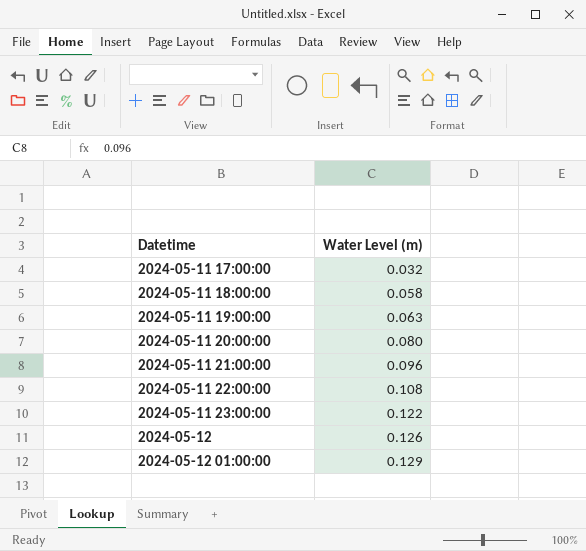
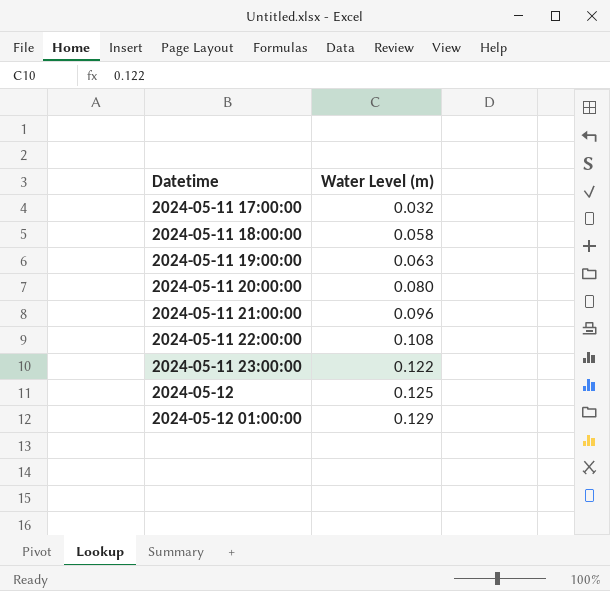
2024-05-12 | Water Level (m): 0.126 -> 0.125

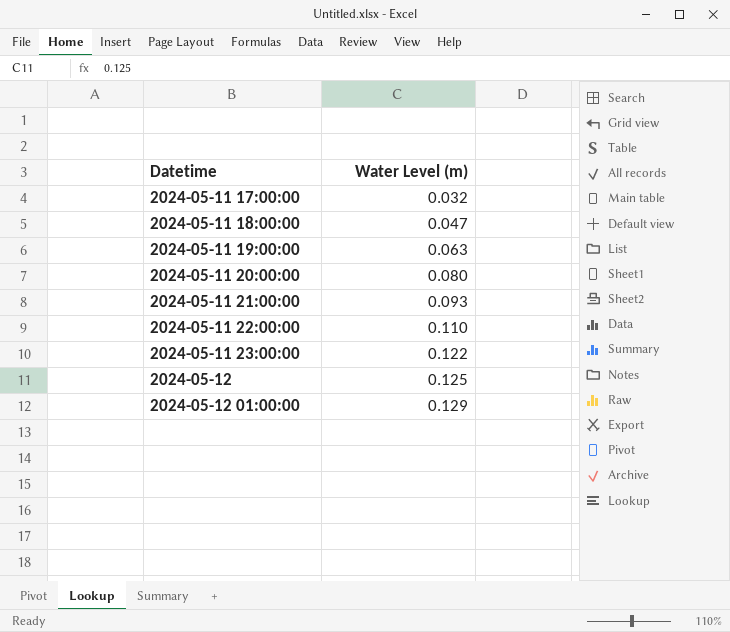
2024-05-11 18:00:00 | Water Level (m): 0.058 -> 0.047
2024-05-11 21:00:00 | Water Level (m): 0.096 -> 0.093
2024-05-11 22:00:00 | Water Level (m): 0.108 -> 0.110

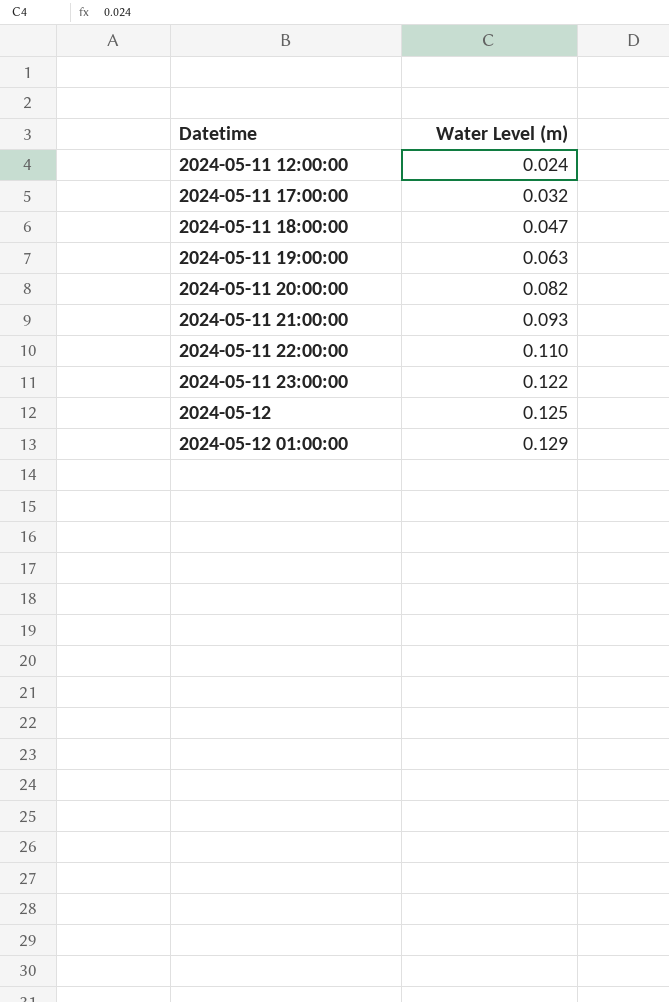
row 2024-05-11 12:00:00: none -> 0.024
2024-05-11 20:00:00 | Water Level (m): 0.080 -> 0.082

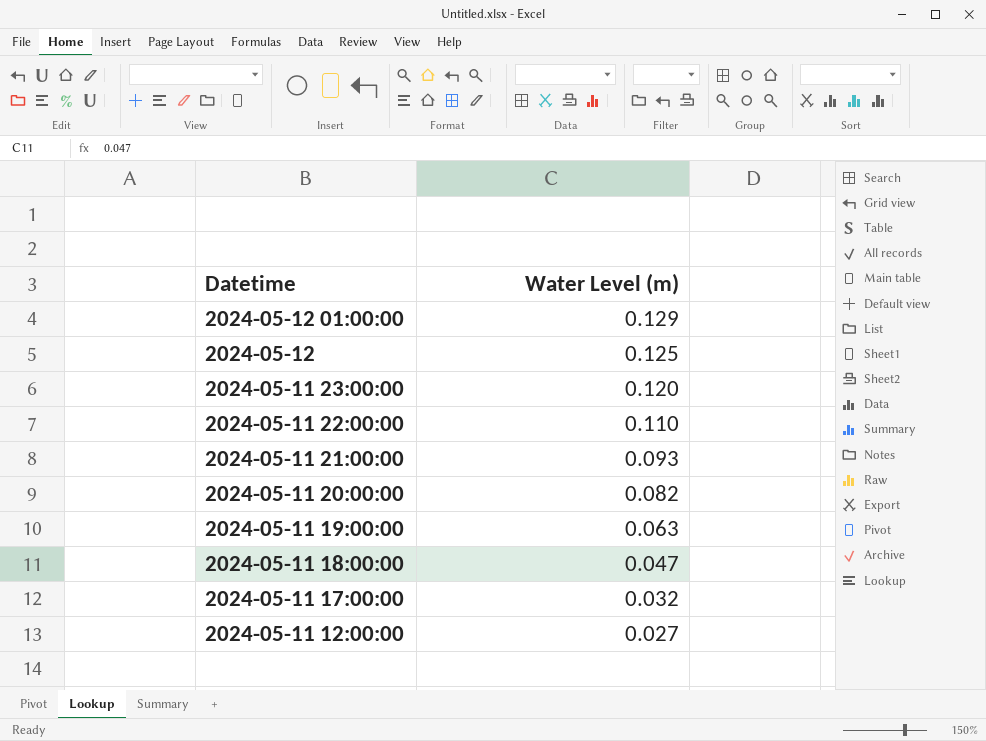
row order: Datetime ascending -> Datetime descending
2024-05-11 23:00:00 | Water Level (m): 0.122 -> 0.120
2024-05-11 12:00:00 | Water Level (m): 0.024 -> 0.027

